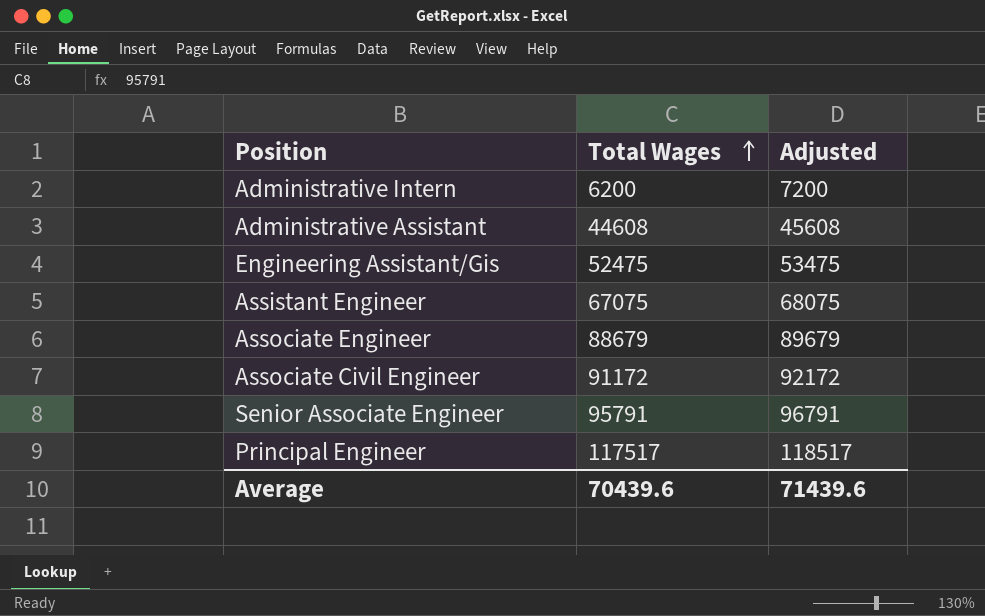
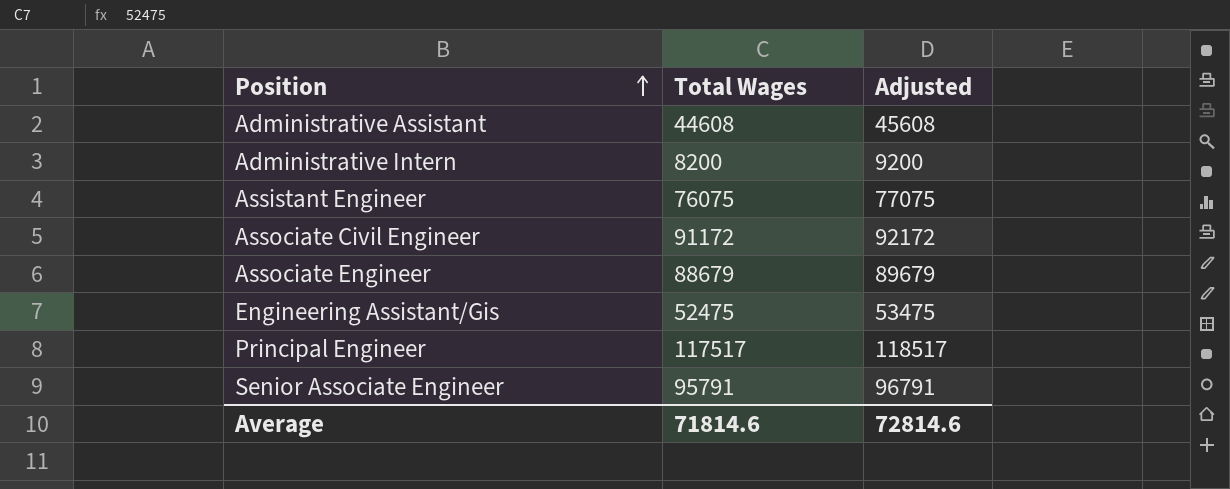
row order: Total Wages ascending -> Position ascending
Administrative Intern | Total Wages: 6200 -> 8200
Administrative Intern | Adjusted: 7200 -> 9200
Assistant Engineer | Total Wages: 67075 -> 76075
Assistant Engineer | Adjusted: 68075 -> 77075
Average | Total Wages: 70439.6 -> 71814.6
Average | Adjusted: 71439.6 -> 72814.6

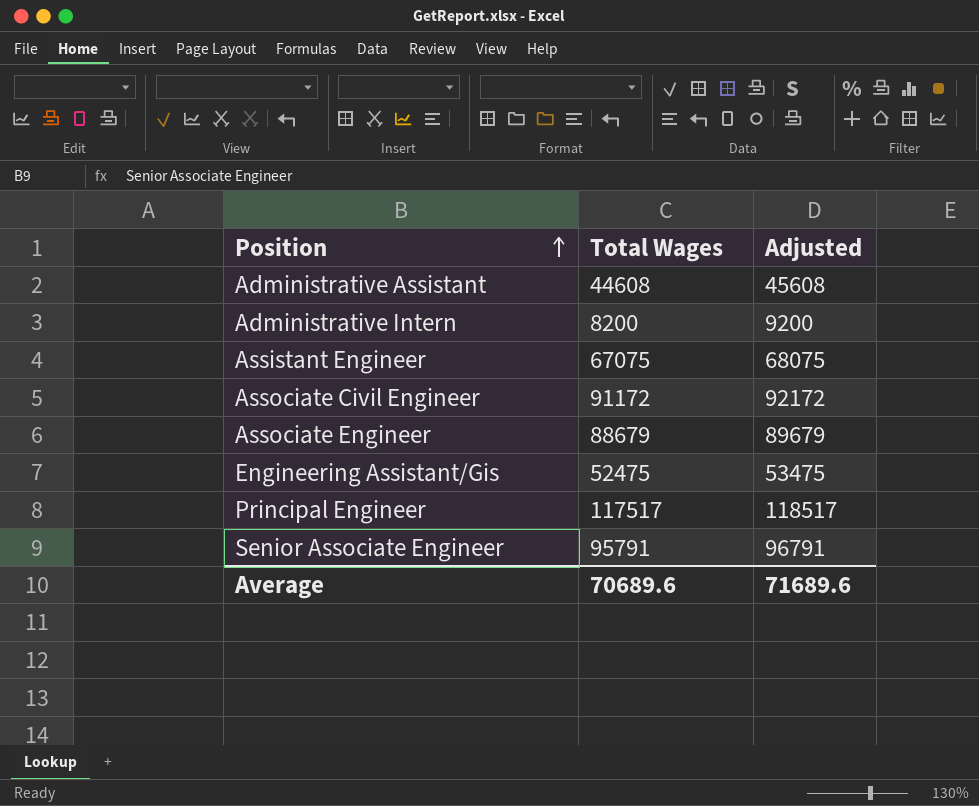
Assistant Engineer | Total Wages: 76075 -> 67075
Assistant Engineer | Adjusted: 77075 -> 68075
Average | Total Wages: 71814.6 -> 70689.6
Average | Adjusted: 72814.6 -> 71689.6

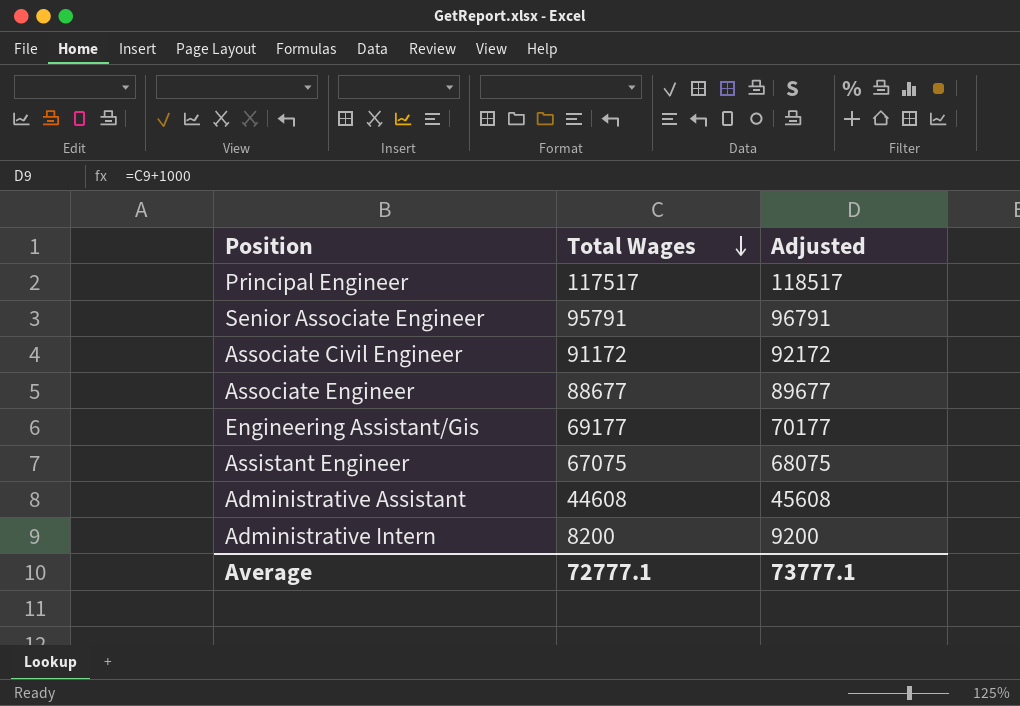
row order: Position ascending -> Total Wages descending
Associate Engineer | Total Wages: 88679 -> 88677
Associate Engineer | Adjusted: 89679 -> 89677
Engineering Assistant/Gis | Total Wages: 52475 -> 69177
Engineering Assistant/Gis | Adjusted: 53475 -> 70177
Average | Total Wages: 70689.6 -> 72777.1
Average | Adjusted: 71689.6 -> 73777.1

